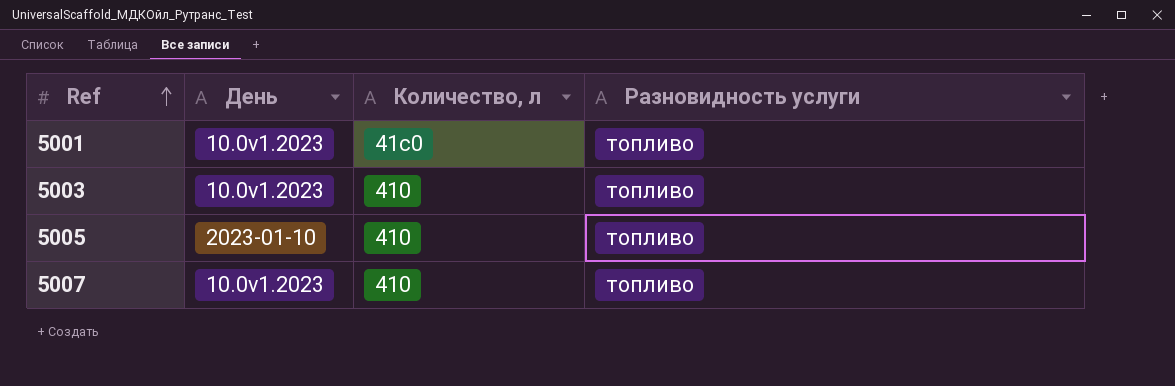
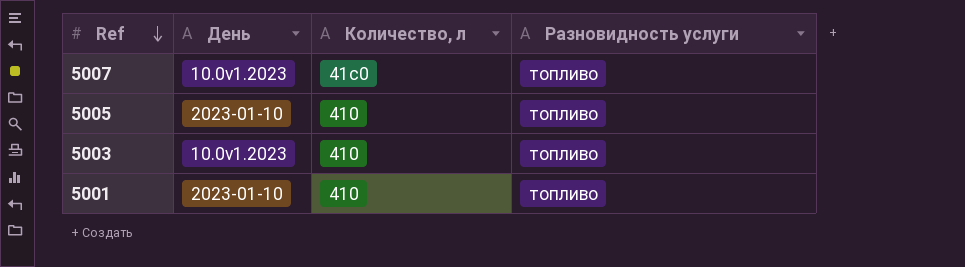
row order: Ref ascending -> Ref descending
5007 | Количество, л: 410 -> 41c0
5001 | День: 10.0v1.2023 -> 2023-01-10
5001 | Количество, л: 41c0 -> 410

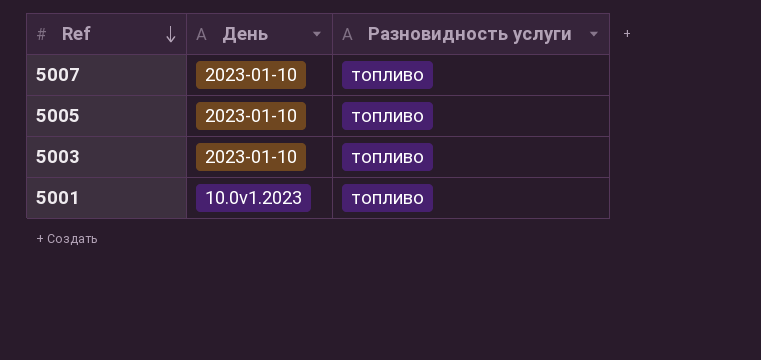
column Количество, л | position: 3 -> none
5007 | День: 10.0v1.2023 -> 2023-01-10
5003 | День: 10.0v1.2023 -> 2023-01-10
5001 | День: 2023-01-10 -> 10.0v1.2023

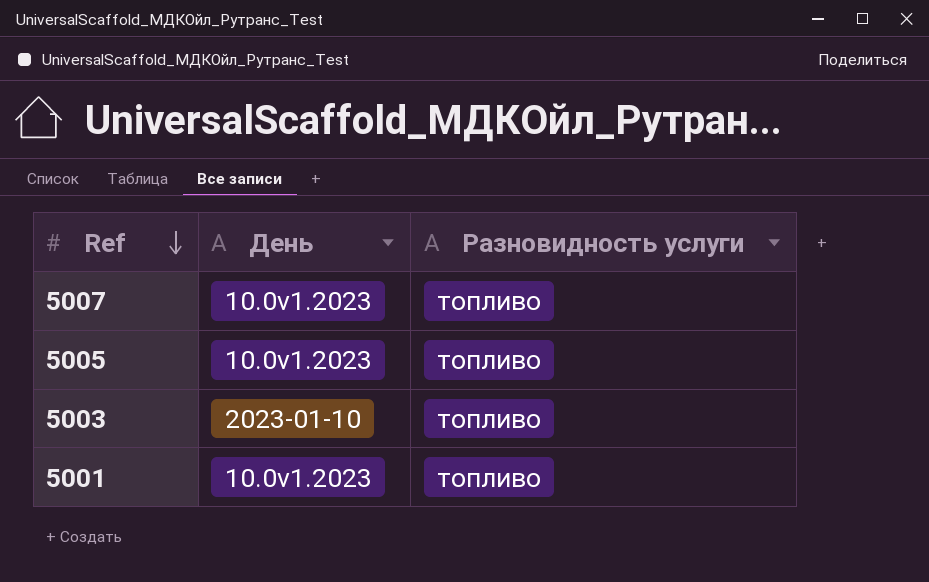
5007 | День: 2023-01-10 -> 10.0v1.2023
5005 | День: 2023-01-10 -> 10.0v1.2023

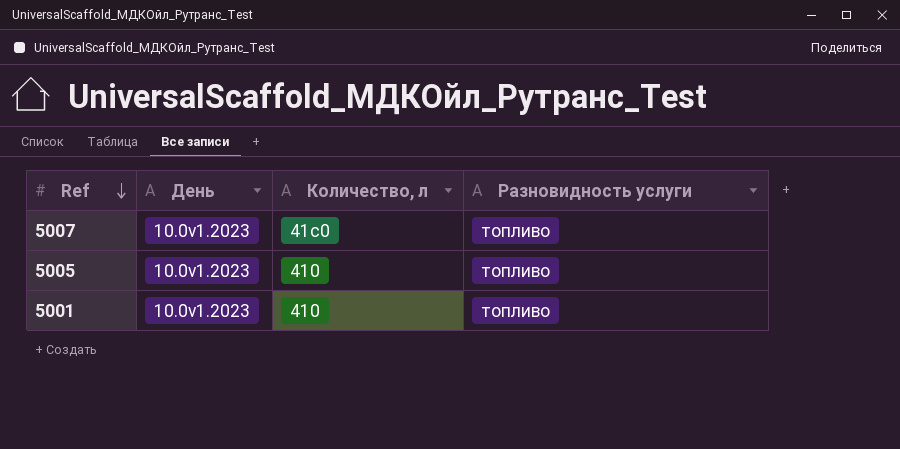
column Количество, л | position: none -> 3
row 5003: 2023-01-10 | топливо -> none

